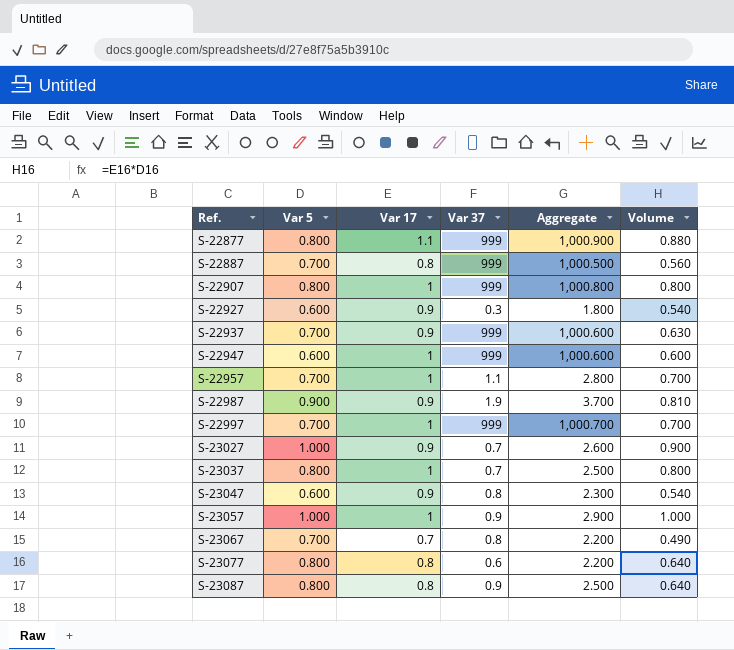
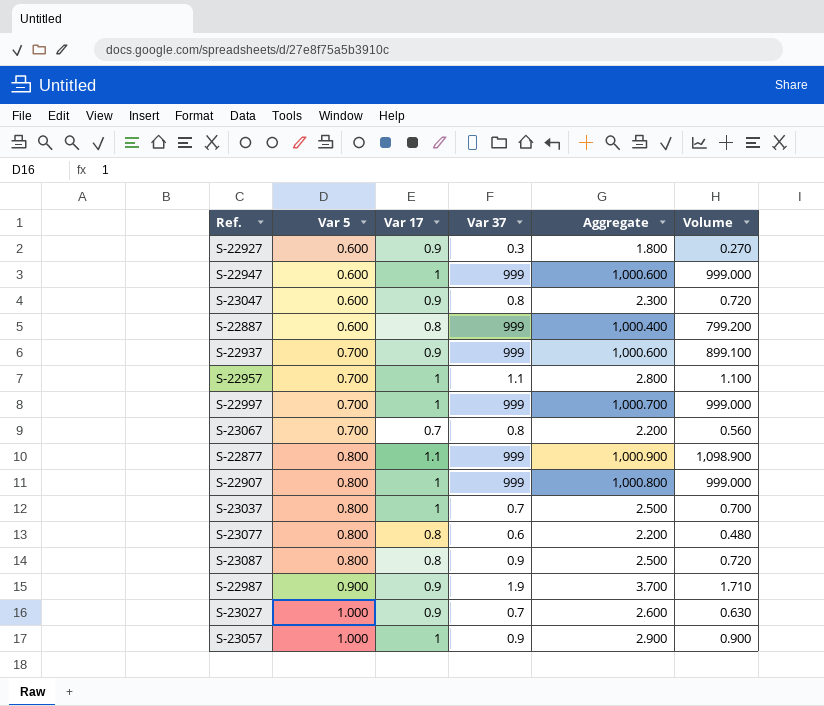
row order: Ref. ascending -> Var 5 ascending
column Volume | formula: [Var 5] * [Var 17] -> [Var 17] * [Var 37]
S-22887 | Var 5: 0.700 -> 0.600
S-22887 | Aggregate: 1,000.500 -> 1,000.400

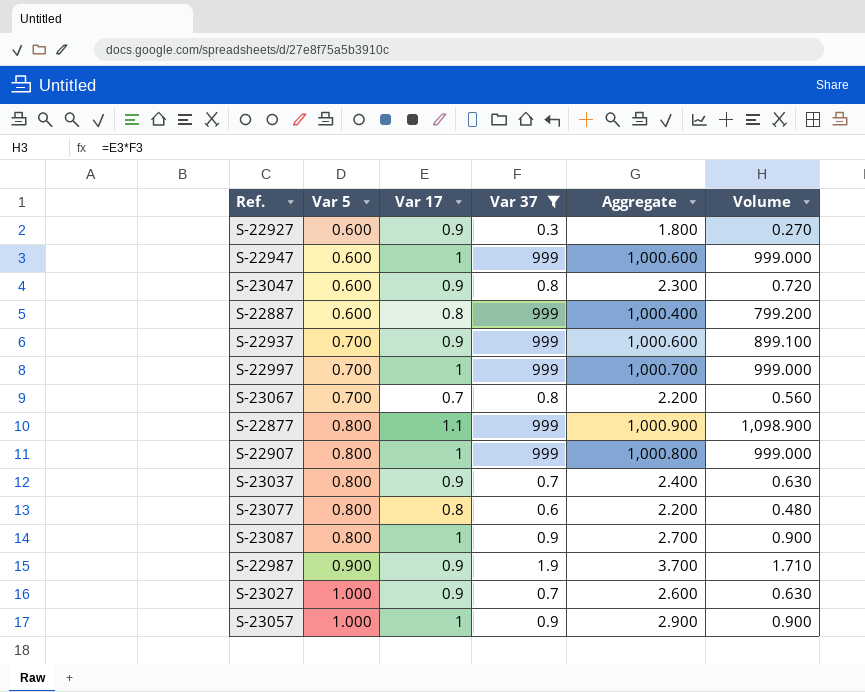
filter: none -> Var 37 != 1.1
S-23037 | Var 17: 1 -> 0.9
S-23037 | Aggregate: 2.500 -> 2.400
S-23037 | Volume: 0.700 -> 0.630
S-23087 | Var 17: 0.8 -> 1
S-23087 | Aggregate: 2.500 -> 2.700
S-23087 | Volume: 0.720 -> 0.900

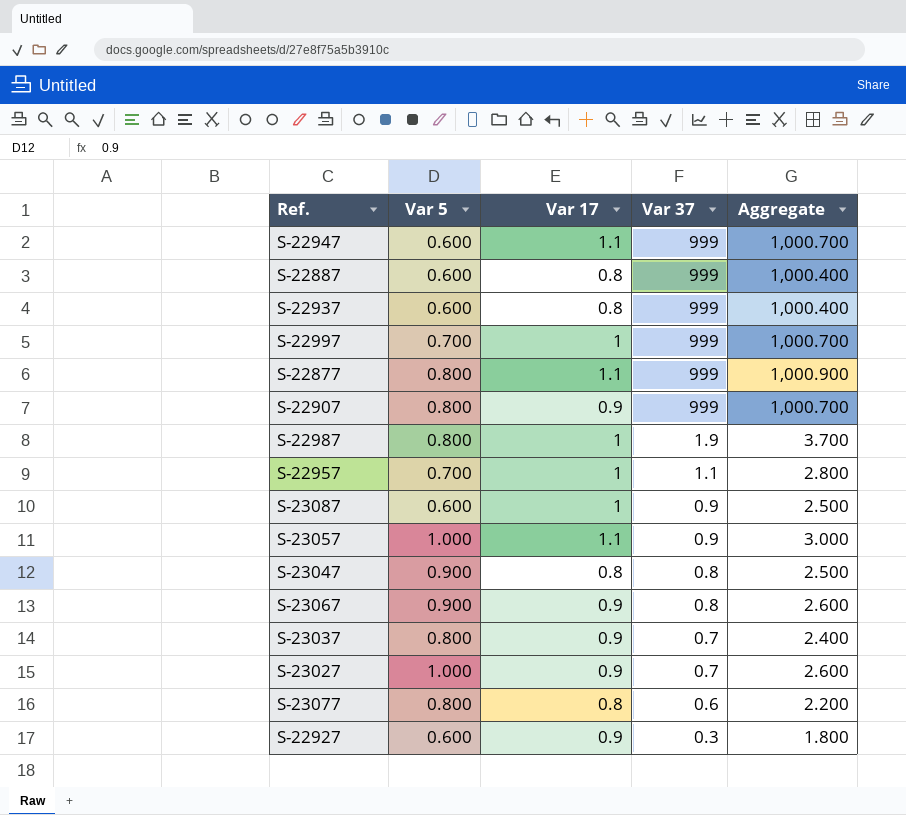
filter: Var 37 != 1.1 -> none
row order: Var 5 ascending -> Var 37 descending
column Volume | formula: [Var 17] * [Var 37] -> none
S-22947 | Var 17: 1 -> 1.1
S-22947 | Aggregate: 1,000.600 -> 1,000.700
S-22937 | Var 5: 0.700 -> 0.600
S-22937 | Var 17: 0.9 -> 0.8
S-22937 | Aggregate: 1,000.600 -> 1,000.400
S-22907 | Var 17: 1 -> 0.9
S-22907 | Aggregate: 1,000.800 -> 1,000.700
S-22987 | Var 5: 0.900 -> 0.800
S-22987 | Var 17: 0.9 -> 1
S-23087 | Var 5: 0.800 -> 0.600
S-23087 | Aggregate: 2.700 -> 2.500
S-23057 | Var 17: 1 -> 1.1
S-23057 | Aggregate: 2.900 -> 3.000
S-23047 | Var 5: 0.600 -> 0.900
S-23047 | Var 17: 0.9 -> 0.8
S-23047 | Aggregate: 2.300 -> 2.500
S-23067 | Var 5: 0.700 -> 0.900
S-23067 | Var 17: 0.7 -> 0.9
S-23067 | Aggregate: 2.200 -> 2.600

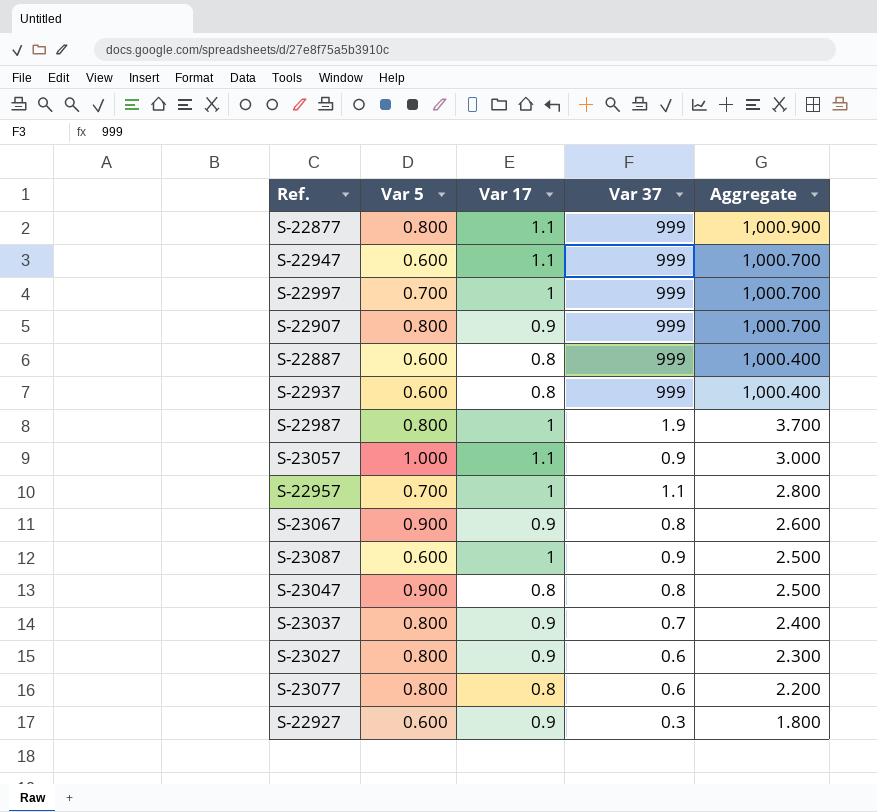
row order: Var 37 descending -> Aggregate descending
S-23027 | Var 5: 1.000 -> 0.800
S-23027 | Var 37: 0.7 -> 0.6
S-23027 | Aggregate: 2.600 -> 2.300

